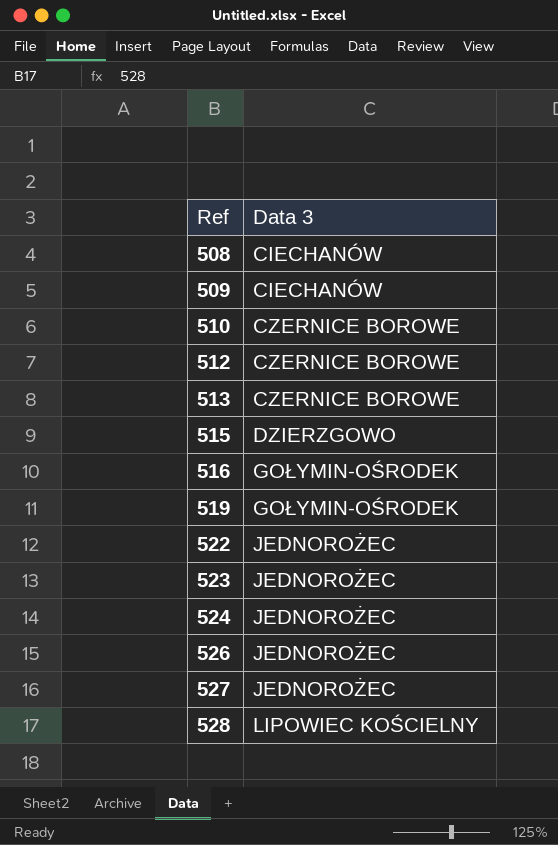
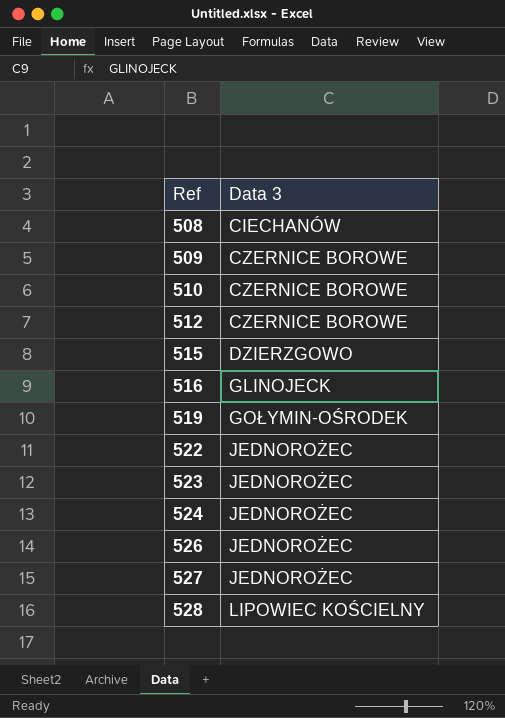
row 513: CZERNICE BOROWE -> none
509 | Data 3: CIECHANÓW -> CZERNICE BOROWE
516 | Data 3: GOŁYMIN-OŚRODEK -> GLINOJECK

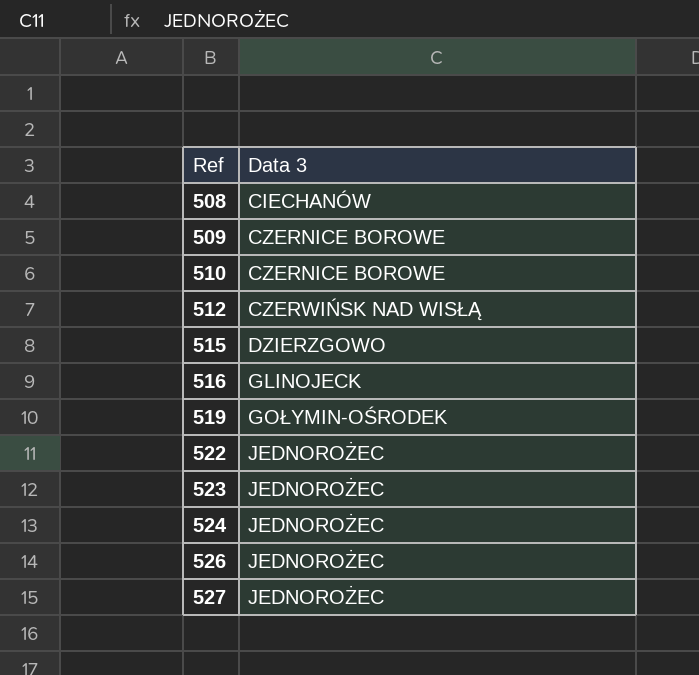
row 528: LIPOWIEC KOŚCIELNY -> none
512 | Data 3: CZERNICE BOROWE -> CZERWIŃSK NAD WISŁĄ

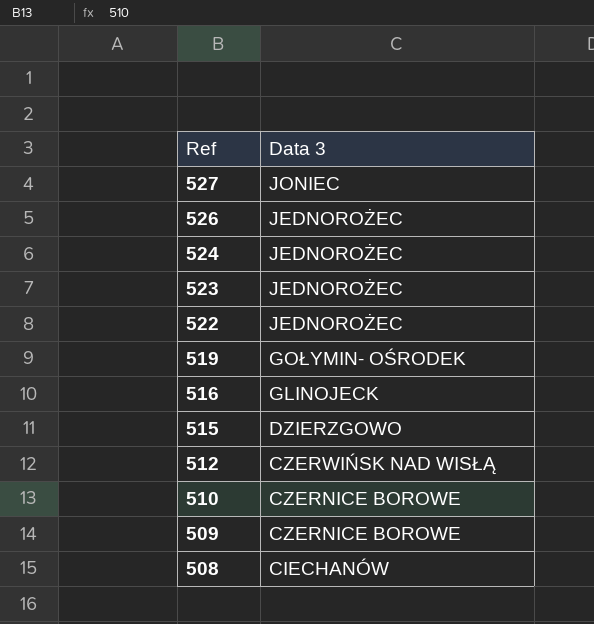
row order: Ref ascending -> Ref descending
527 | Data 3: JEDNOROŻEC -> JONIEC
519 | Data 3: GOŁYMIN-OŚRODEK -> GOŁYMIN- OŚRODEK

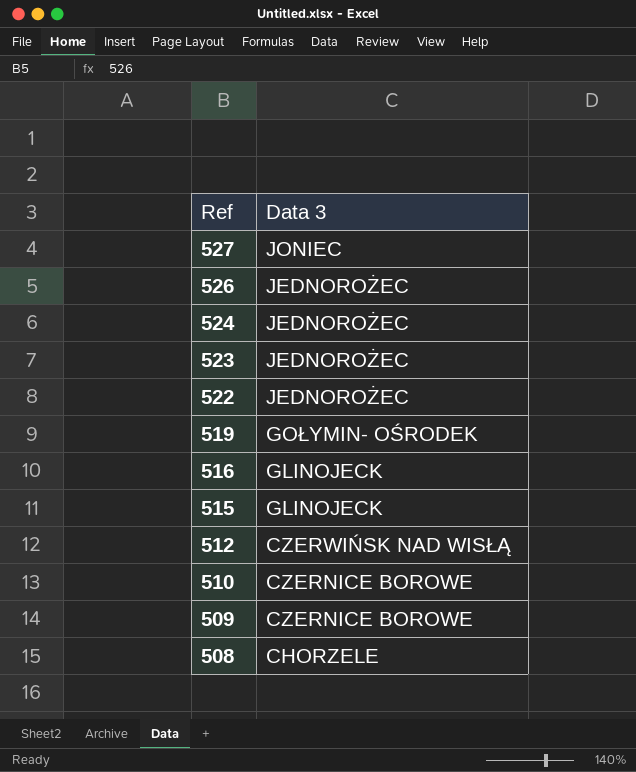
515 | Data 3: DZIERZGOWO -> GLINOJECK
508 | Data 3: CIECHANÓW -> CHORZELE

